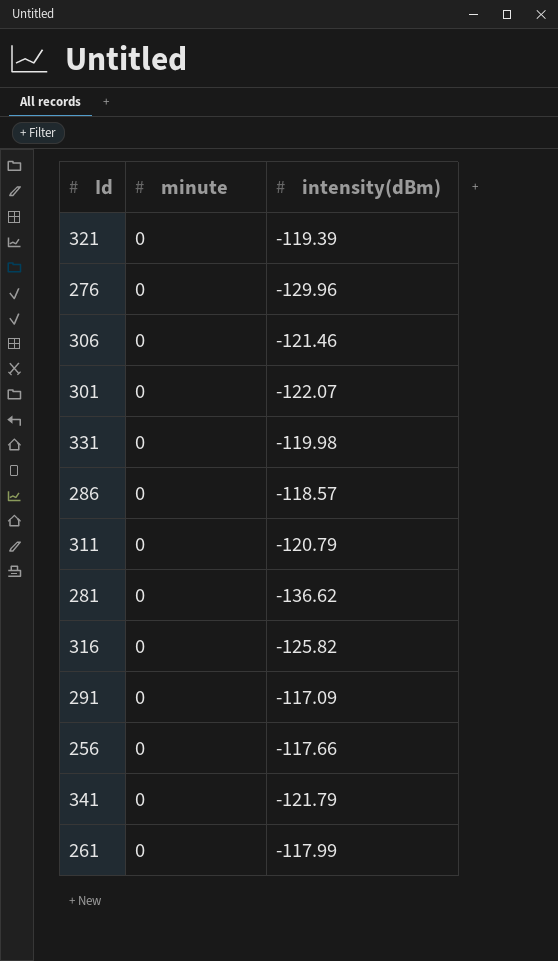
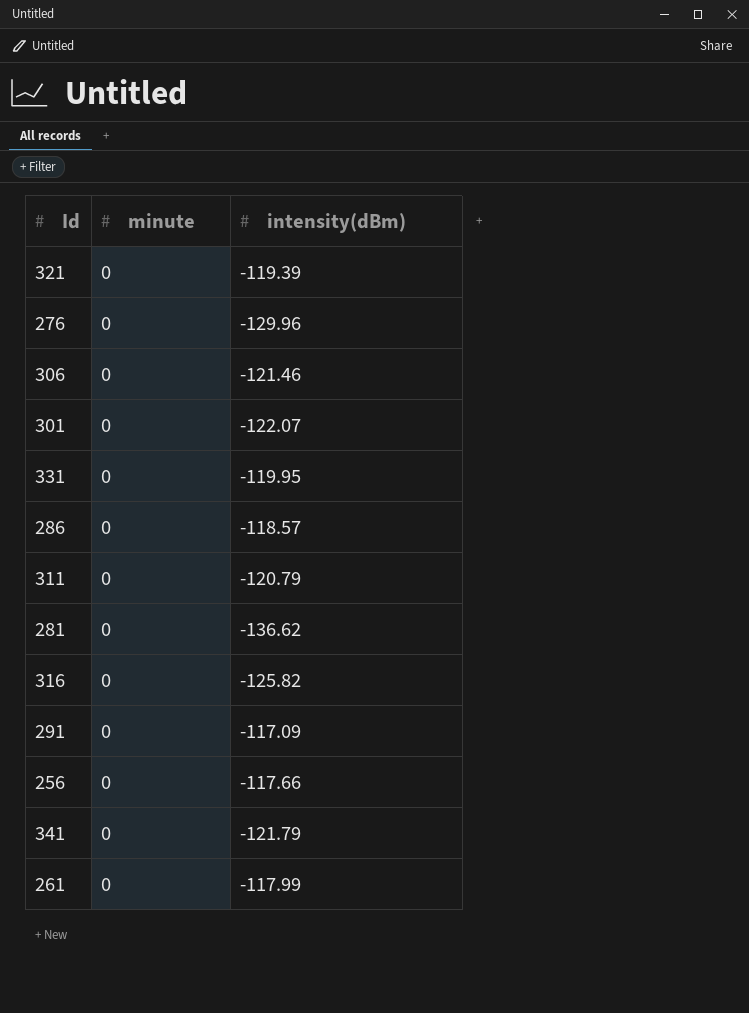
331 | intensity(dBm): -119.98 -> -119.95

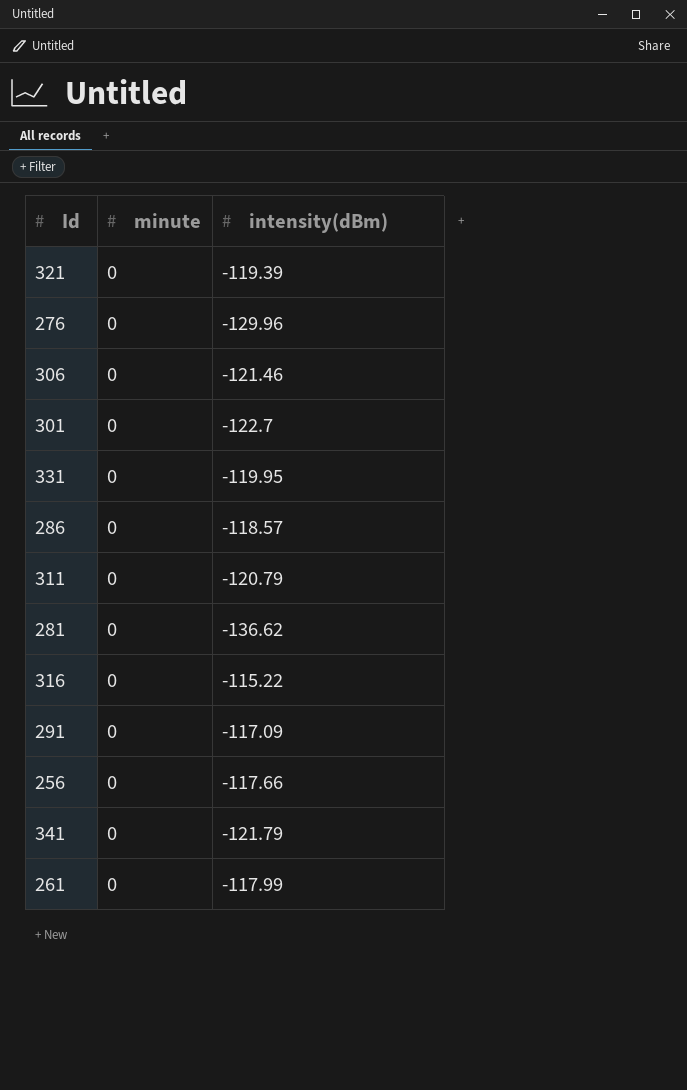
301 | intensity(dBm): -122.07 -> -122.7
316 | intensity(dBm): -125.82 -> -115.22

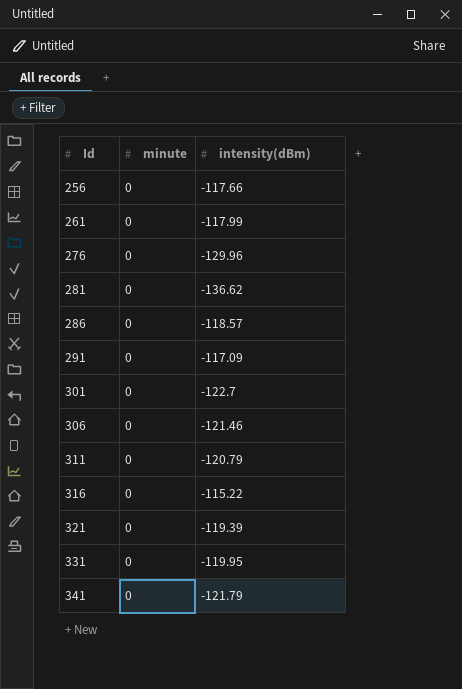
row order: none -> Id ascending

